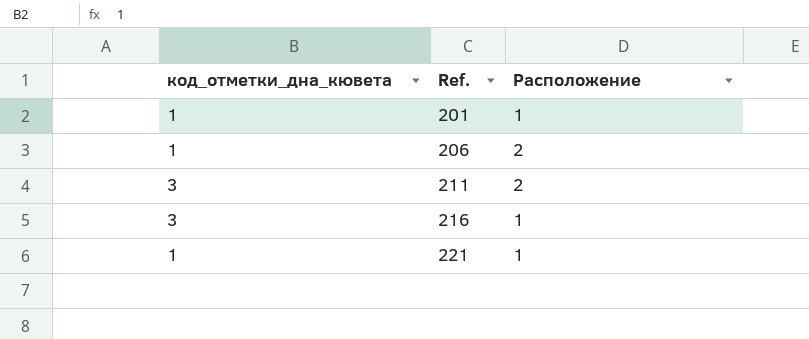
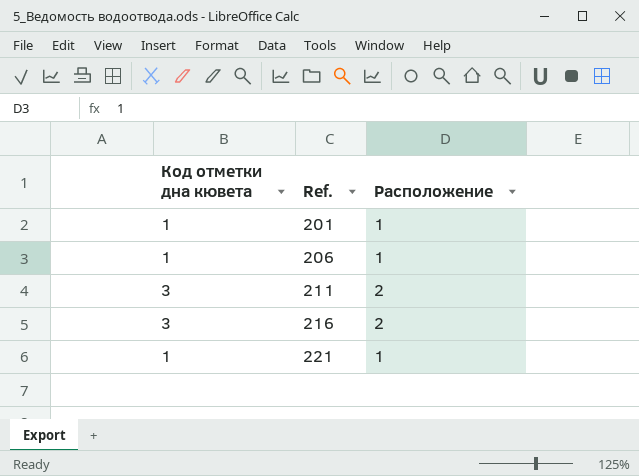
column name: код_отметки_дна_кювета -> Код отметки дна кювета
206 | Расположение: 2 -> 1
216 | Расположение: 1 -> 2

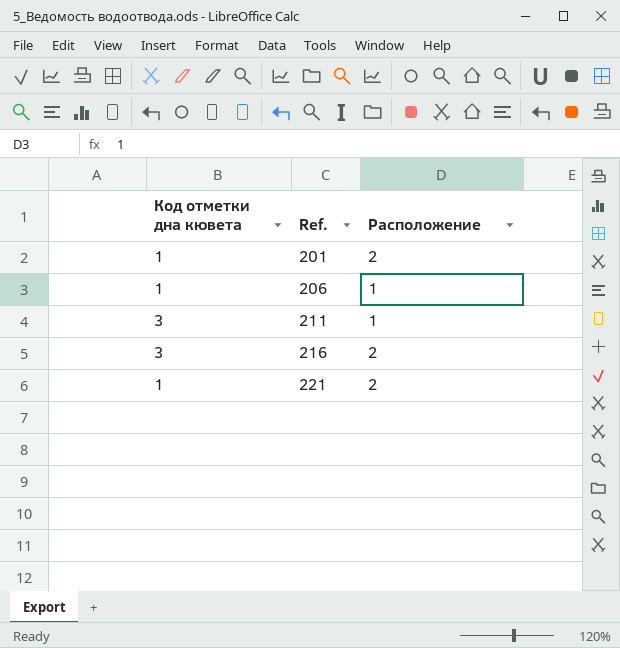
201 | Расположение: 1 -> 2
211 | Расположение: 2 -> 1
221 | Расположение: 1 -> 2

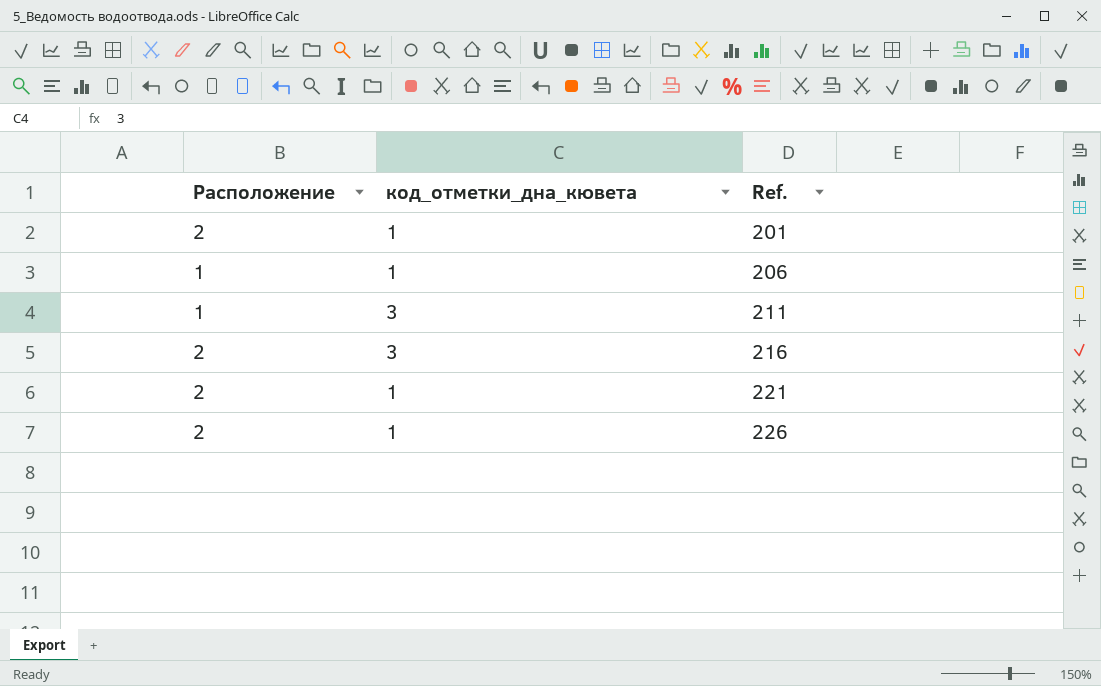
column Расположение | position: 3 -> 1
column name: Код отметки дна кювета -> код_отметки_дна_кювета
row 226: none -> 2 | 1

